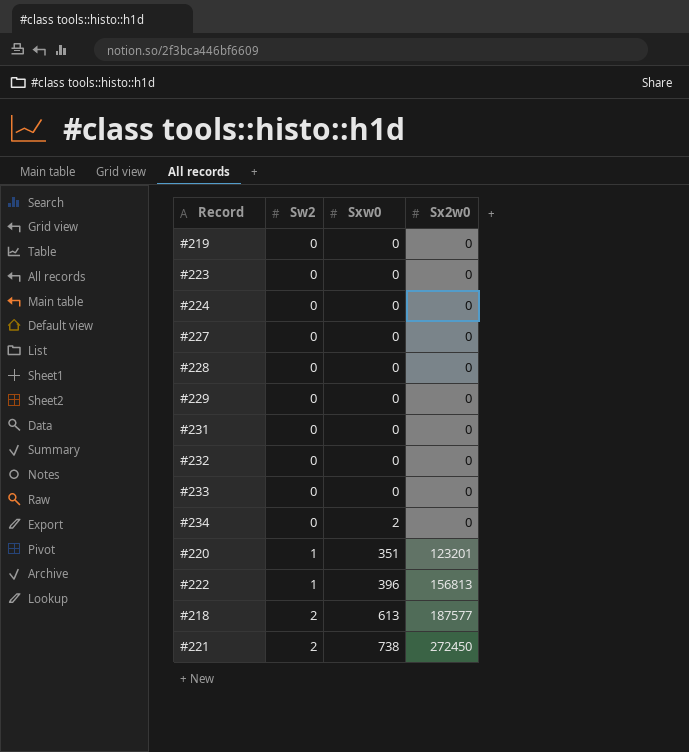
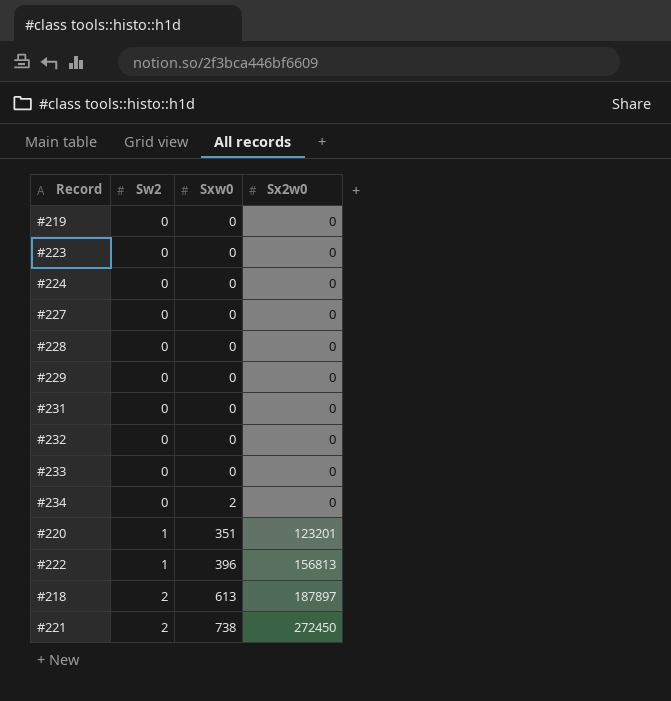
#218 | Sx2w0: 187577 -> 187897

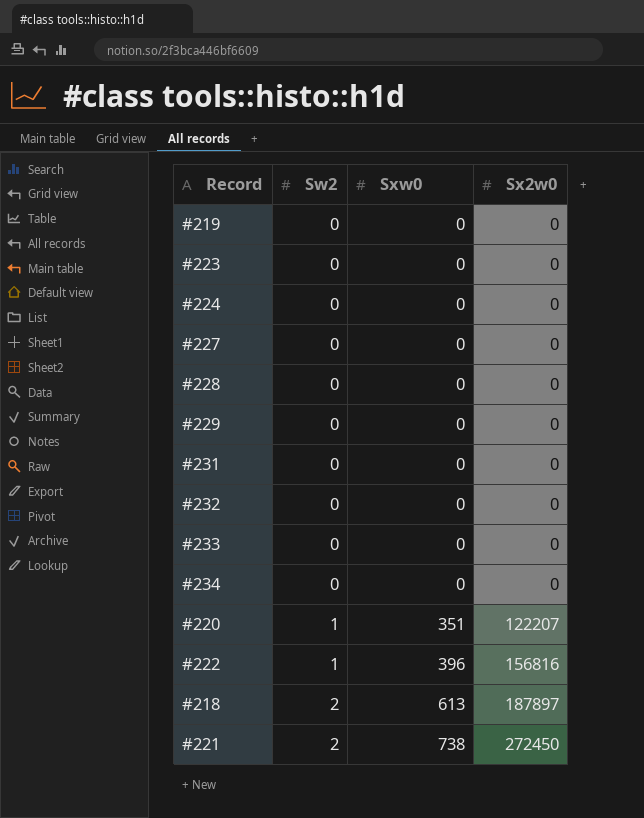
#234 | Sxw0: 2 -> 0
#220 | Sx2w0: 123201 -> 122207
#222 | Sx2w0: 156813 -> 156816

